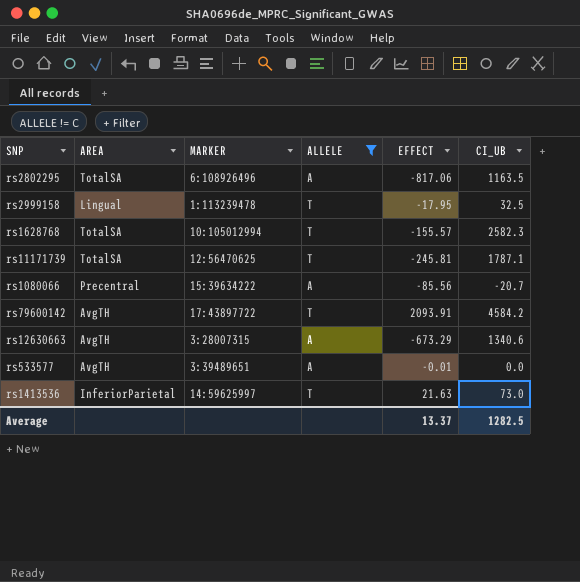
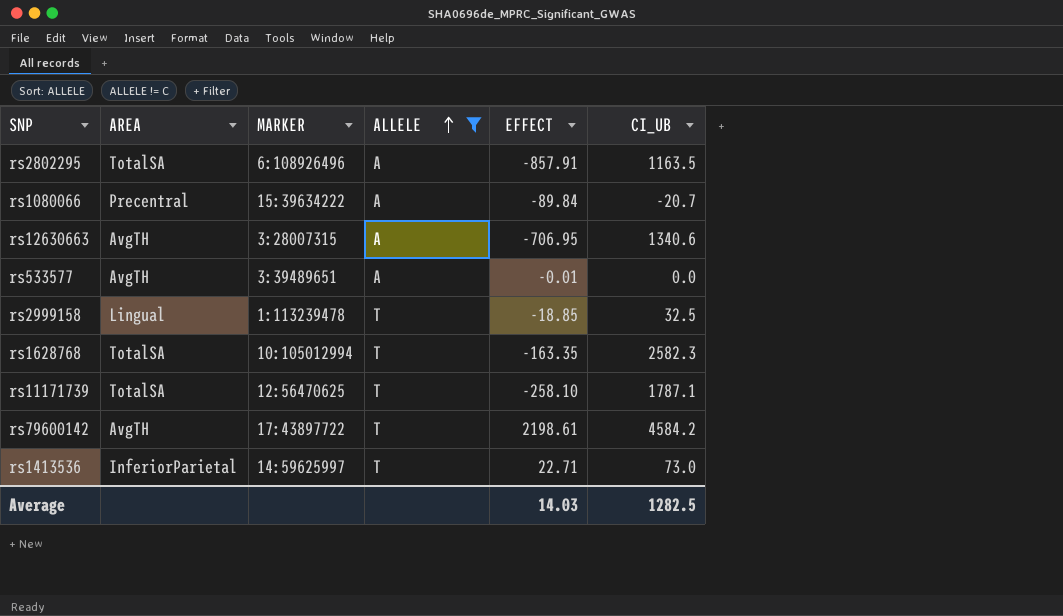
row order: none -> ALLELE ascending
rs2802295 | EFFECT: -817.06 -> -857.91
rs1080066 | EFFECT: -85.56 -> -89.84
rs12630663 | EFFECT: -673.29 -> -706.95
rs2999158 | EFFECT: -17.95 -> -18.85
rs1628768 | EFFECT: -155.57 -> -163.35
rs11171739 | EFFECT: -245.81 -> -258.10
rs79600142 | EFFECT: 2093.91 -> 2198.61
rs1413536 | EFFECT: 21.63 -> 22.71
Average | EFFECT: 13.37 -> 14.03

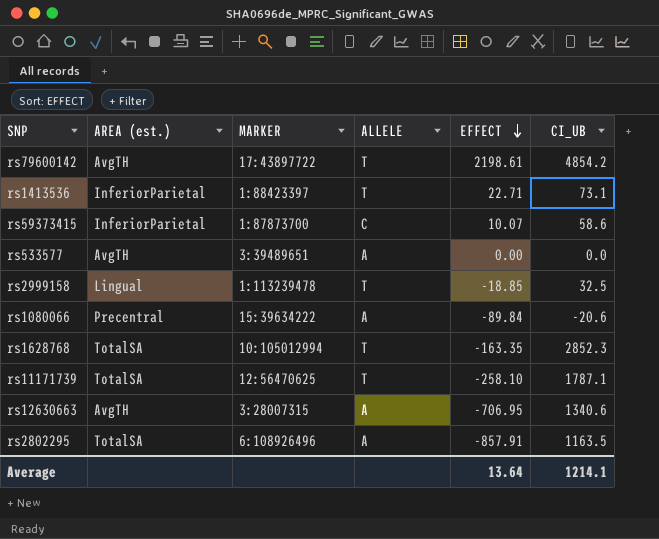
filter: ALLELE != C -> none
row order: ALLELE ascending -> EFFECT descending
column name: AREA -> AREA (est.)
rs79600142 | CI_UB: 4584.2 -> 4854.2
rs1413536 | MARKER: 14:59625997 -> 1:88423397
rs1413536 | CI_UB: 73.0 -> 73.1
rs533577 | EFFECT: -0.01 -> 0.00
rs1080066 | CI_UB: -20.7 -> -20.6
rs1628768 | CI_UB: 2582.3 -> 2852.3
Average | EFFECT: 14.03 -> 13.64
Average | CI_UB: 1282.5 -> 1214.1

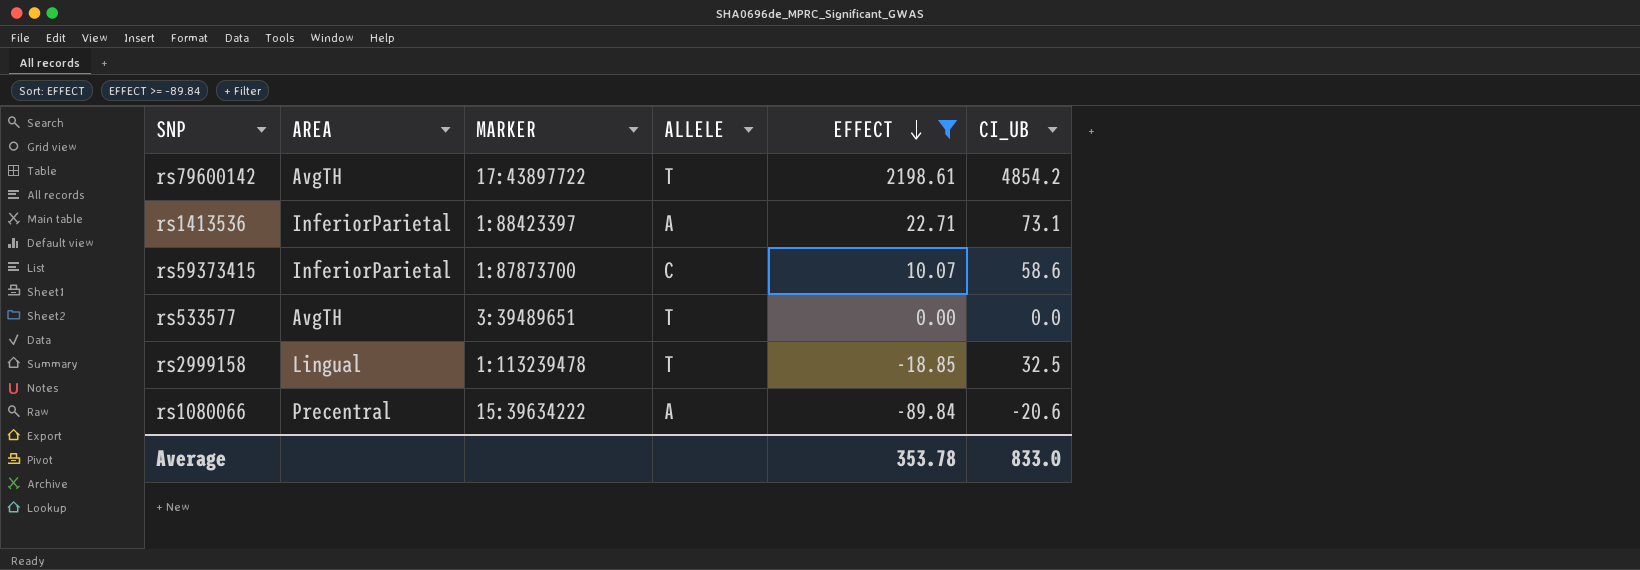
filter: none -> EFFECT >= -89.84
column name: AREA (est.) -> AREA
rs1413536 | ALLELE: T -> A
rs533577 | ALLELE: A -> T
Average | EFFECT: 13.64 -> 353.78
Average | CI_UB: 1214.1 -> 833.0

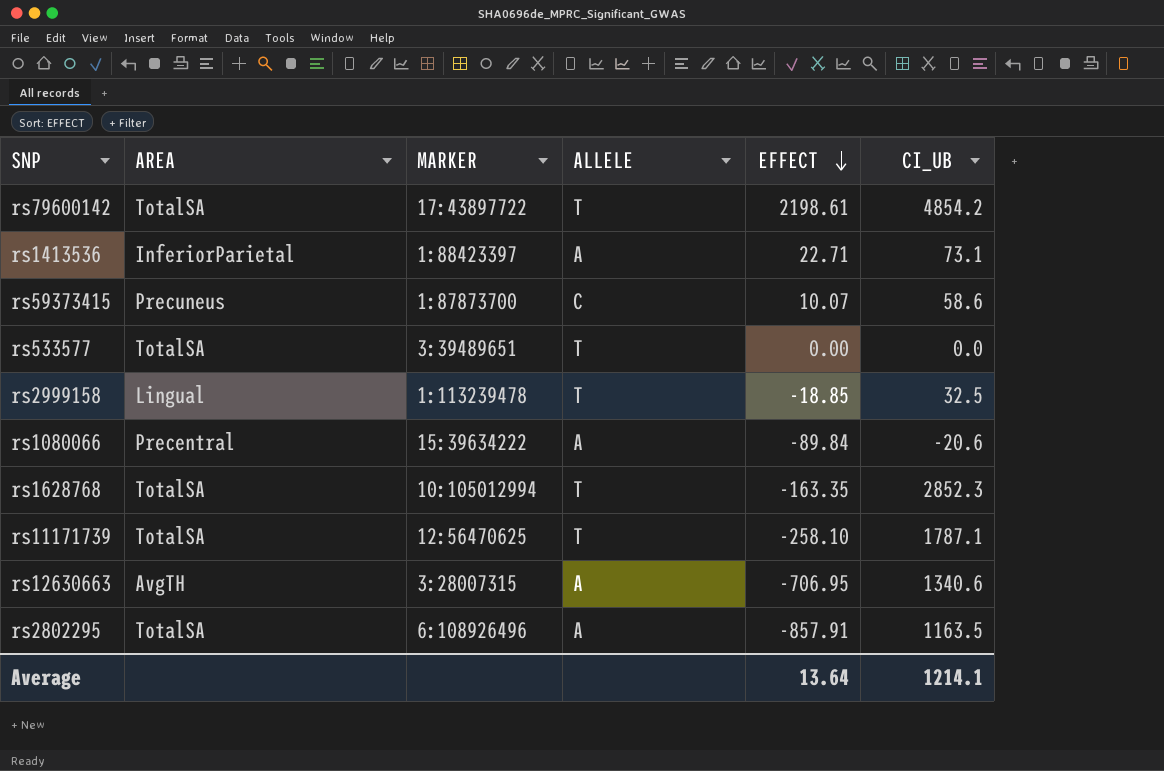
filter: EFFECT >= -89.84 -> none
rs79600142 | AREA: AvgTH -> TotalSA
rs59373415 | AREA: InferiorParietal -> Precuneus
rs533577 | AREA: AvgTH -> TotalSA
Average | EFFECT: 353.78 -> 13.64
Average | CI_UB: 833.0 -> 1214.1

